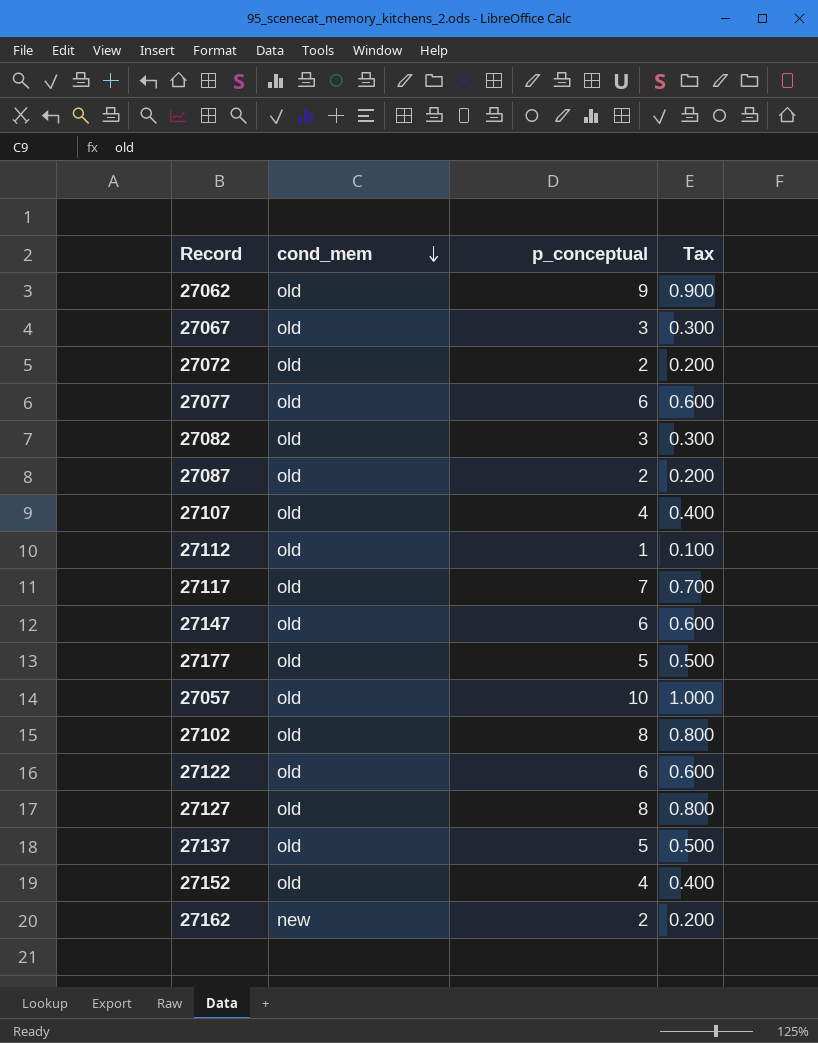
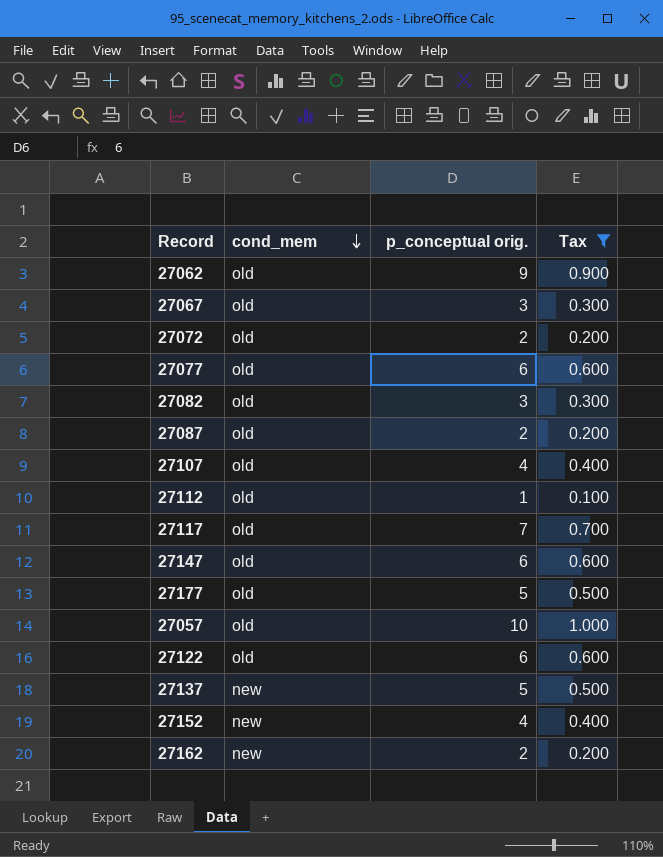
filter: none -> Tax != 0.800
column name: p_conceptual -> p_conceptual orig.
27137 | cond_mem: old -> new
27152 | cond_mem: old -> new

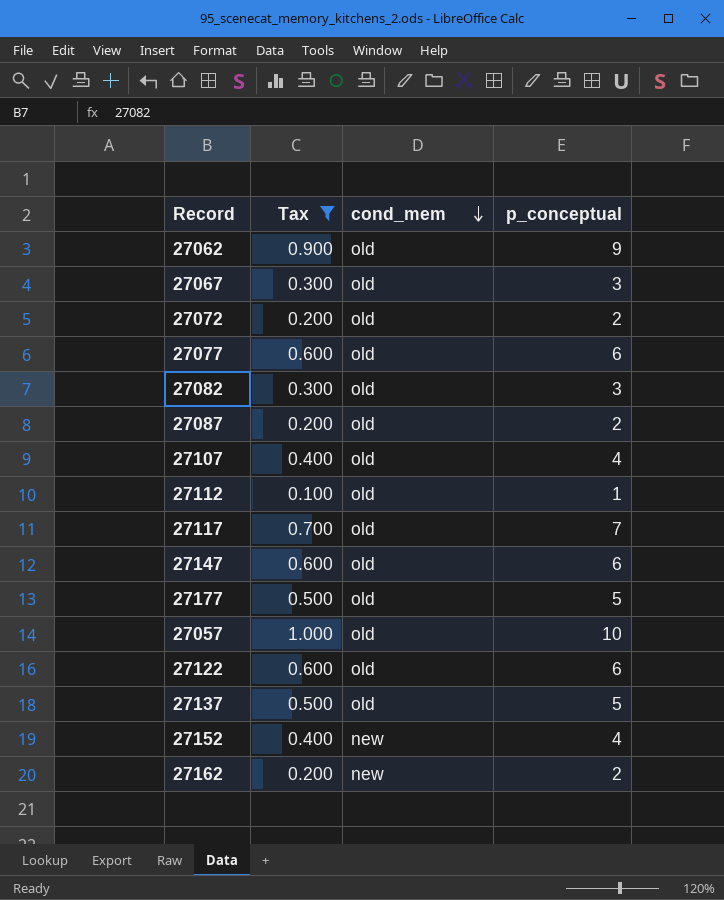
column Tax | position: 4 -> 2
column name: p_conceptual orig. -> p_conceptual
27137 | cond_mem: new -> old

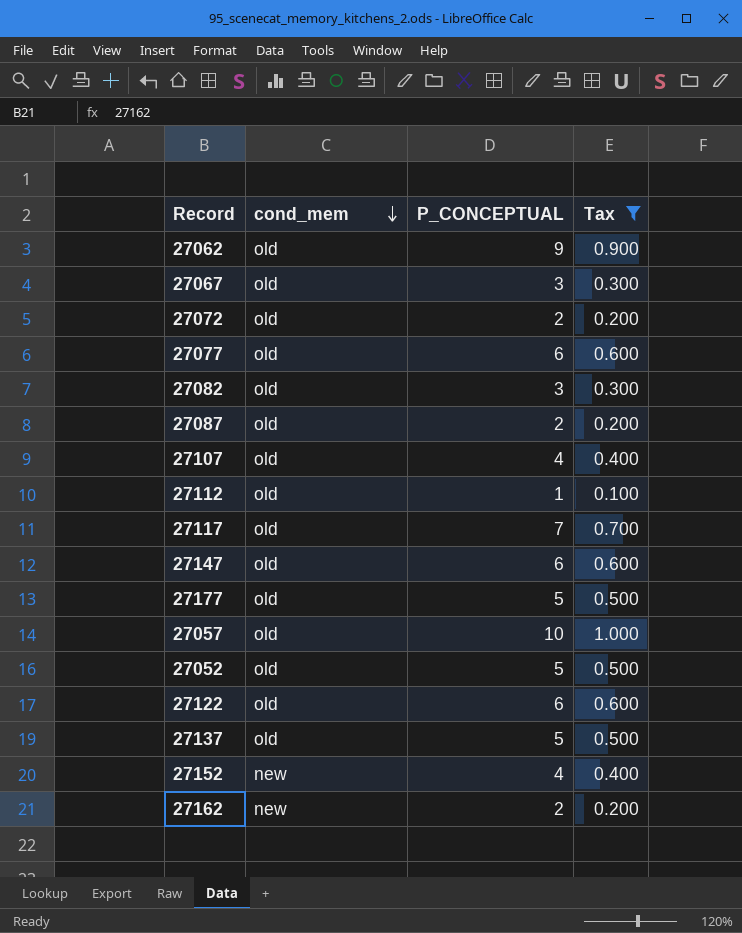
column name: p_conceptual -> P_CONCEPTUAL
column Tax | position: 2 -> 4
row 27052: none -> old | 5 | 0.500

